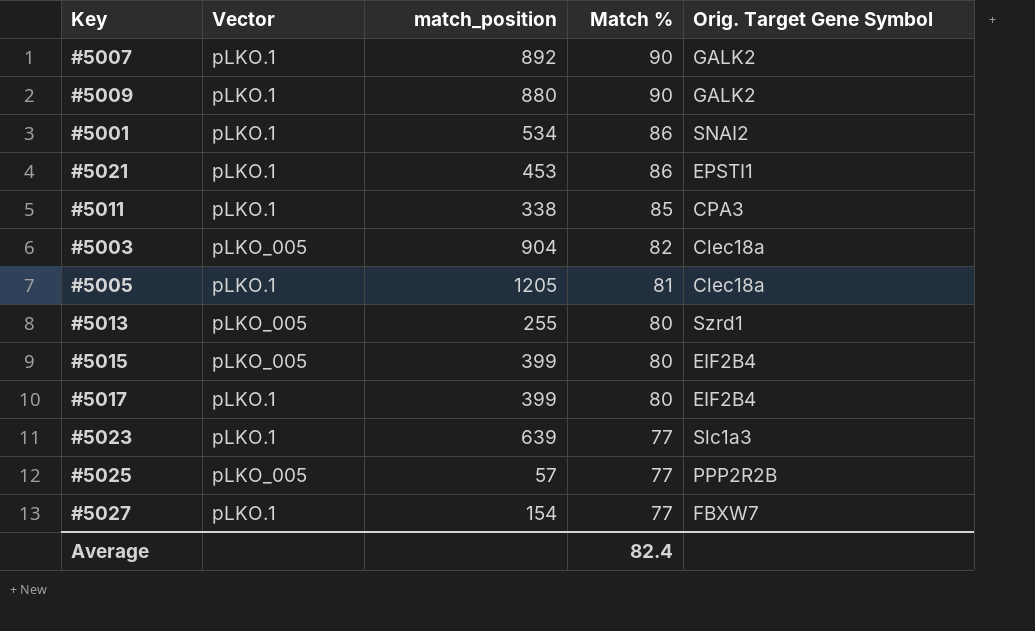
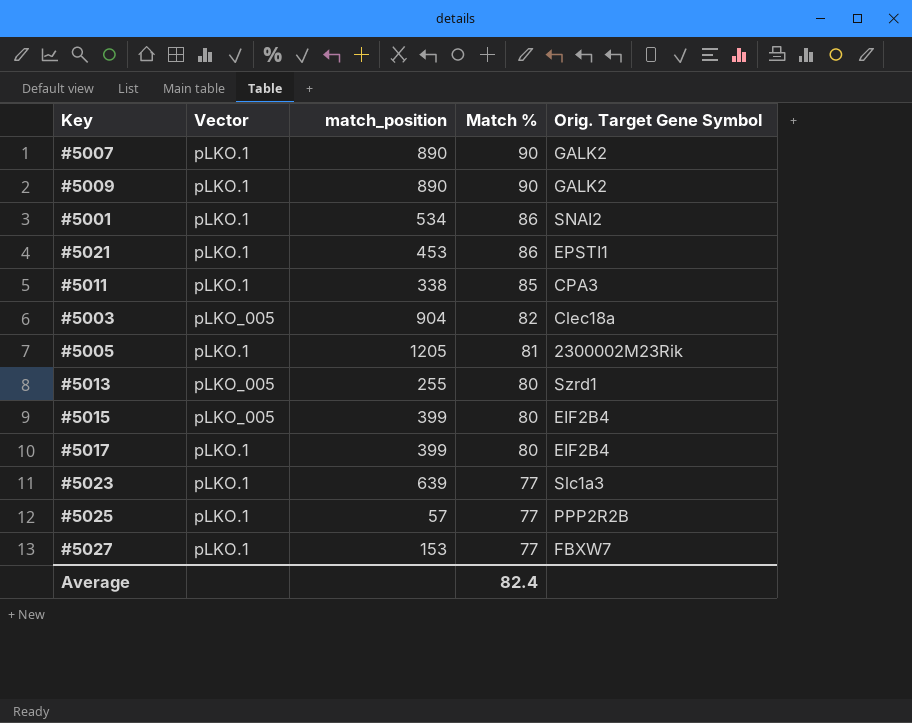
#5007 | match_position: 892 -> 890
#5009 | match_position: 880 -> 890
#5005 | Orig. Target Gene Symbol: Clec18a -> 2300002M23Rik
#5025 | Vector: pLKO_005 -> pLKO.1
#5027 | match_position: 154 -> 153

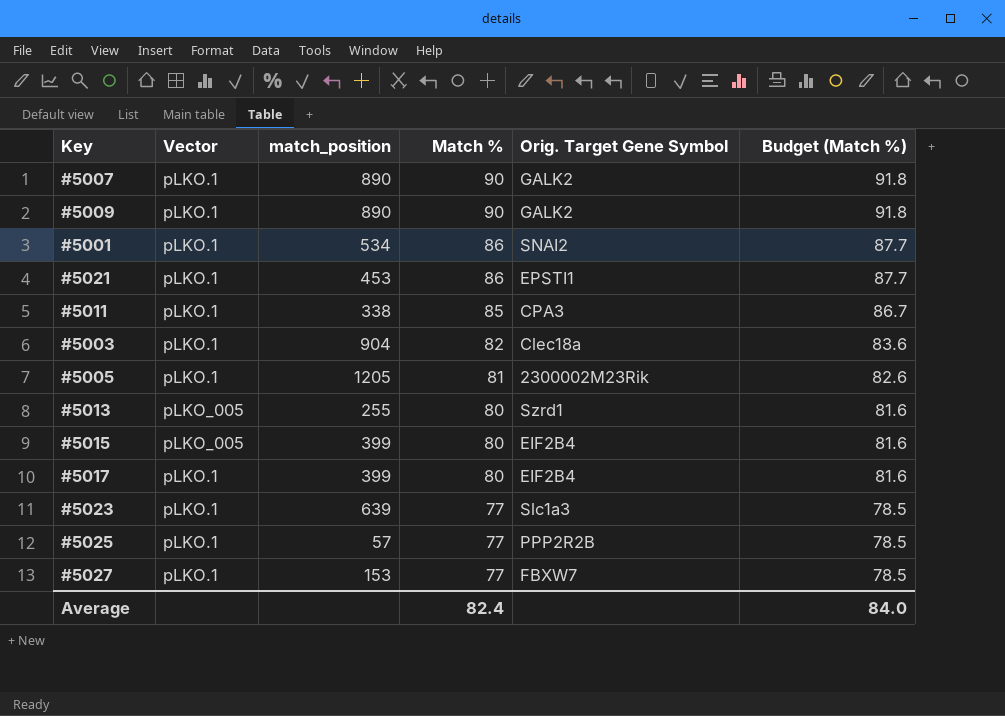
column Budget (Match %) | formula: none -> [Match %] * 1.02
#5003 | Vector: pLKO_005 -> pLKO.1

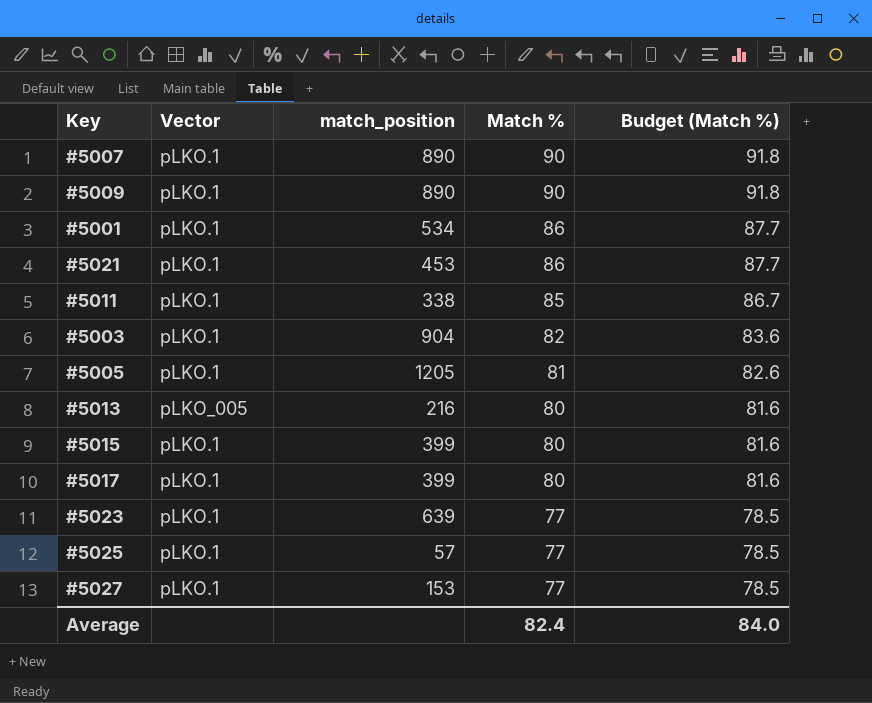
column Orig. Target Gene Symbol | position: 5 -> none
#5013 | match_position: 255 -> 216
#5015 | Vector: pLKO_005 -> pLKO.1

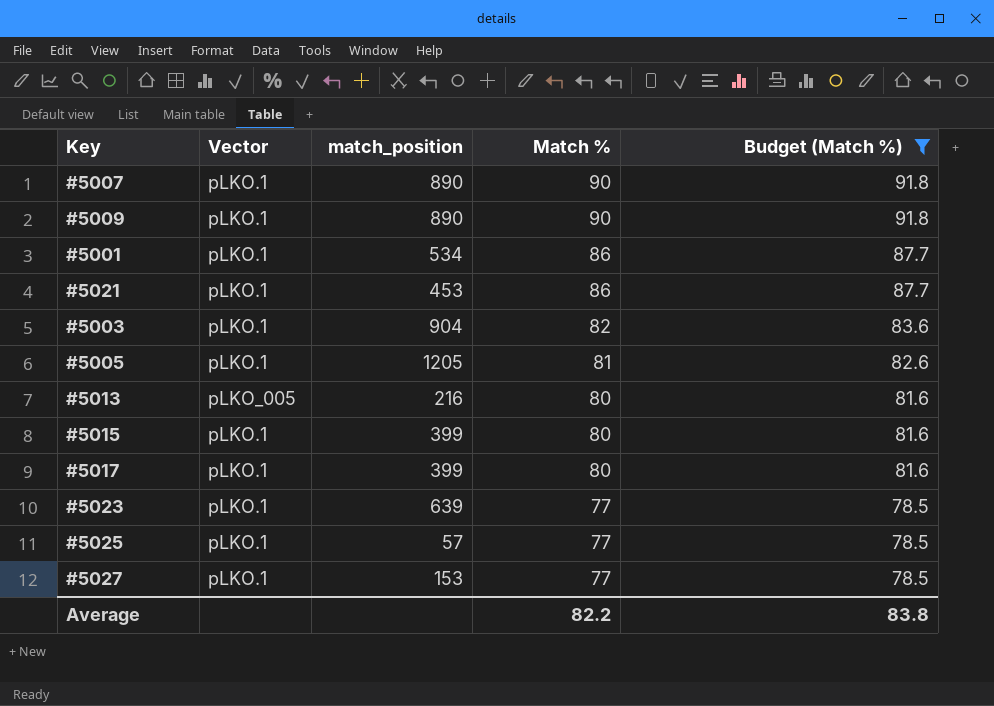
filter: none -> Budget (Match %) != 86.7
Average | Match %: 82.4 -> 82.2
Average | Budget (Match %): 84.0 -> 83.8

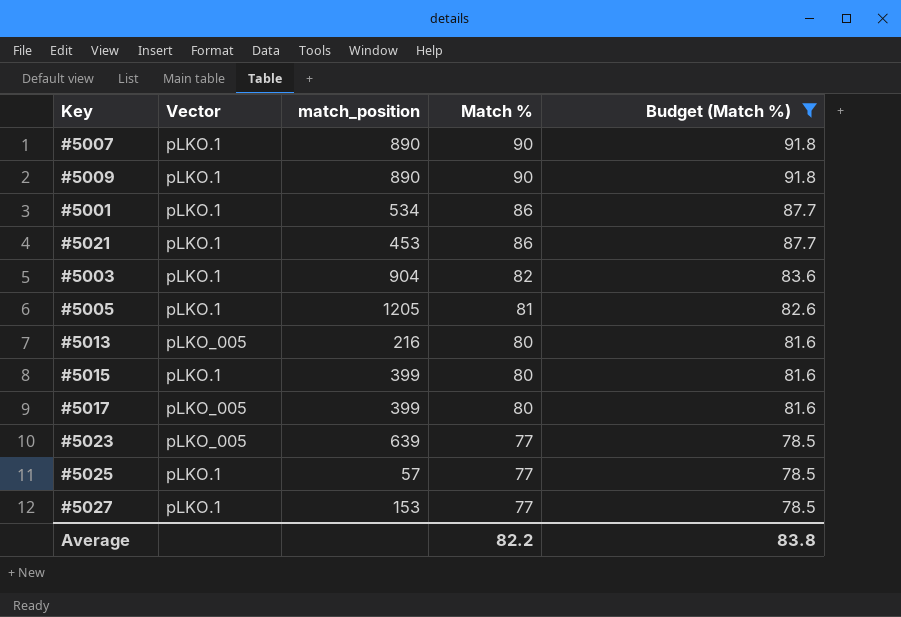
#5017 | Vector: pLKO.1 -> pLKO_005
#5023 | Vector: pLKO.1 -> pLKO_005

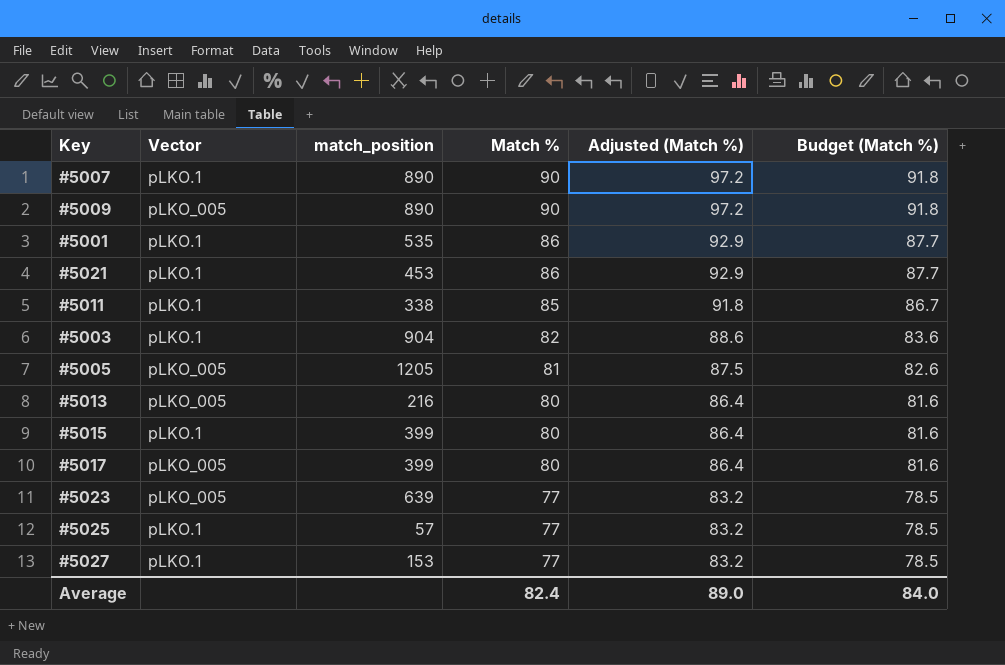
filter: Budget (Match %) != 86.7 -> none
column Adjusted (Match %) | formula: none -> [Match %] * 1.08
#5009 | Vector: pLKO.1 -> pLKO_005
#5001 | match_position: 534 -> 535
#5005 | Vector: pLKO.1 -> pLKO_005
Average | Match %: 82.2 -> 82.4
Average | Budget (Match %): 83.8 -> 84.0

